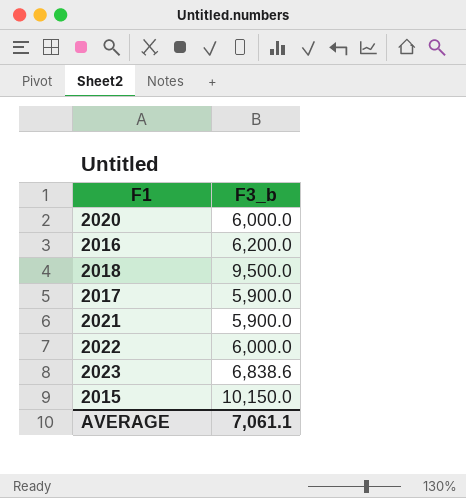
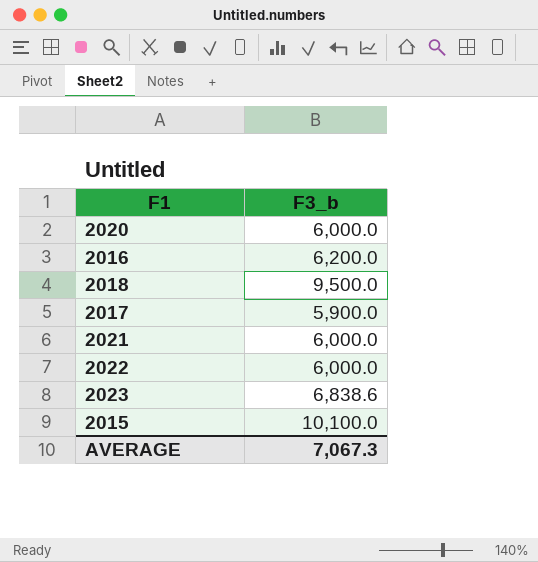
2021 | F3_b: 5,900.0 -> 6,000.0
2015 | F3_b: 10,150.0 -> 10,100.0
AVERAGE | F3_b: 7,061.1 -> 7,067.3

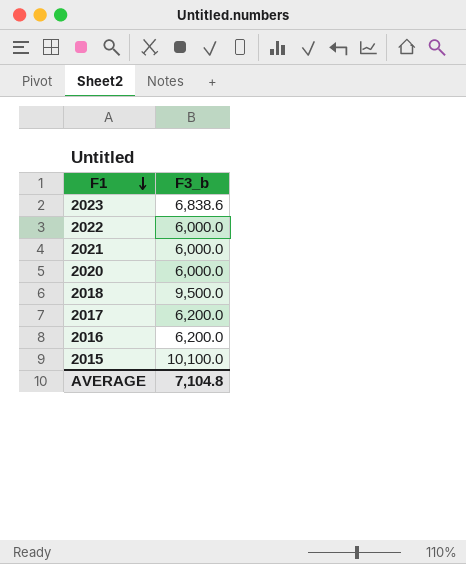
row order: none -> F1 descending
2017 | F3_b: 5,900.0 -> 6,200.0
AVERAGE | F3_b: 7,067.3 -> 7,104.8

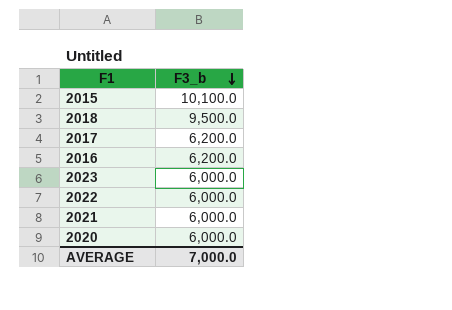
row order: F1 descending -> F3_b descending
2023 | F3_b: 6,838.6 -> 6,000.0
AVERAGE | F3_b: 7,104.8 -> 7,000.0

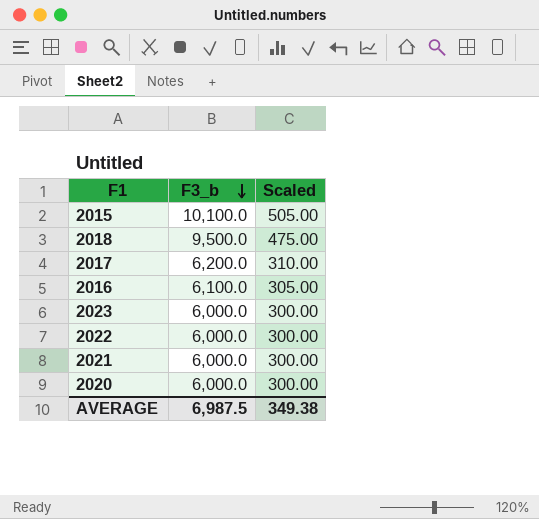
column Scaled | formula: none -> [F3_b] * 0.05
2016 | F3_b: 6,200.0 -> 6,100.0
AVERAGE | F3_b: 7,000.0 -> 6,987.5

